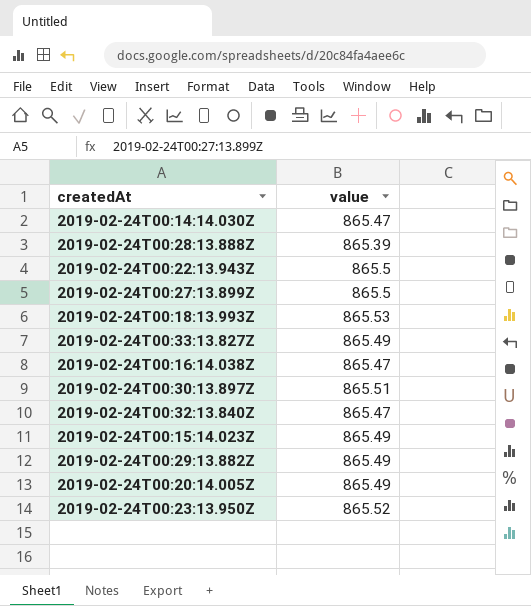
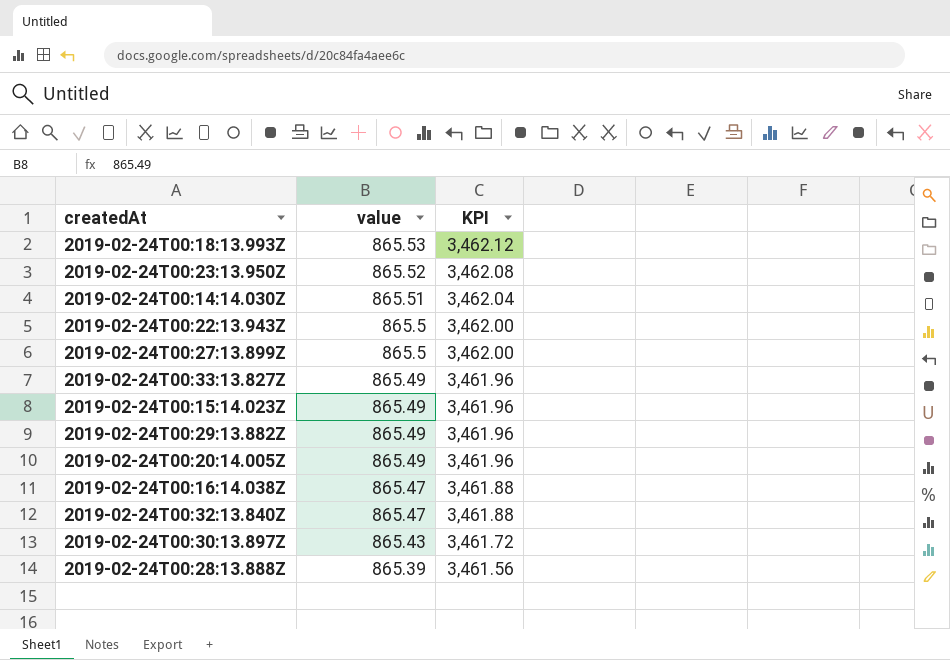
row order: none -> value descending
column KPI | formula: none -> [value] * 4
2019-02-24T00:14:14.030Z | value: 865.47 -> 865.51
2019-02-24T00:30:13.897Z | value: 865.51 -> 865.43

